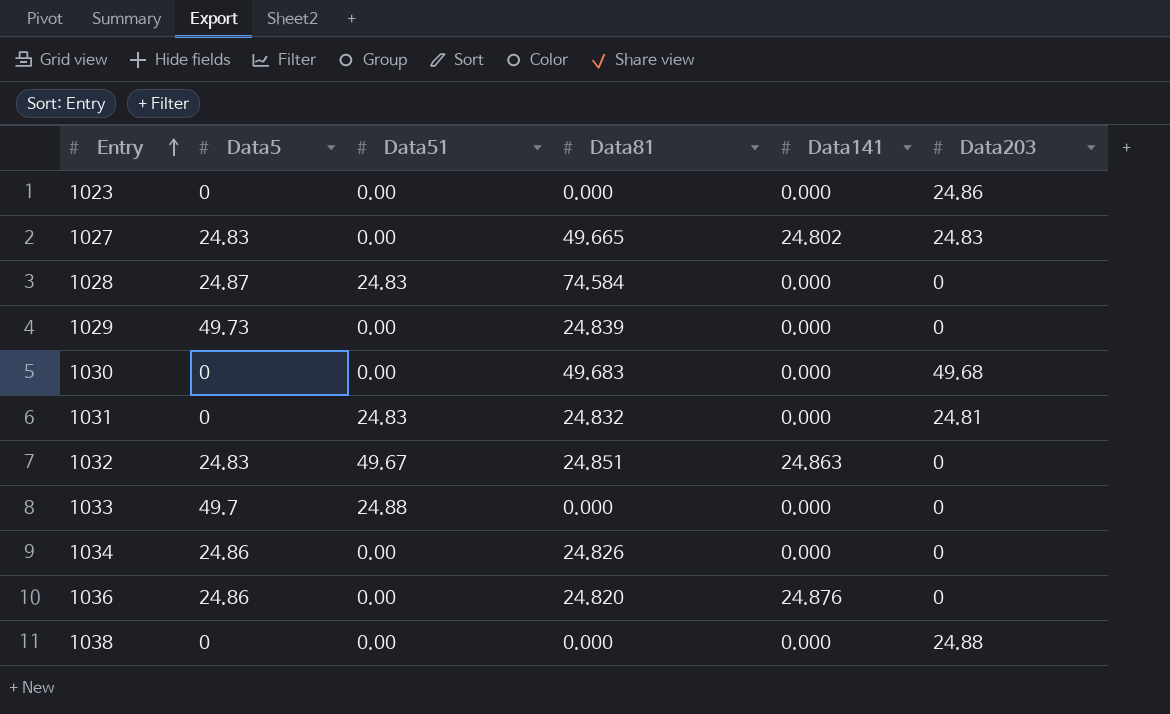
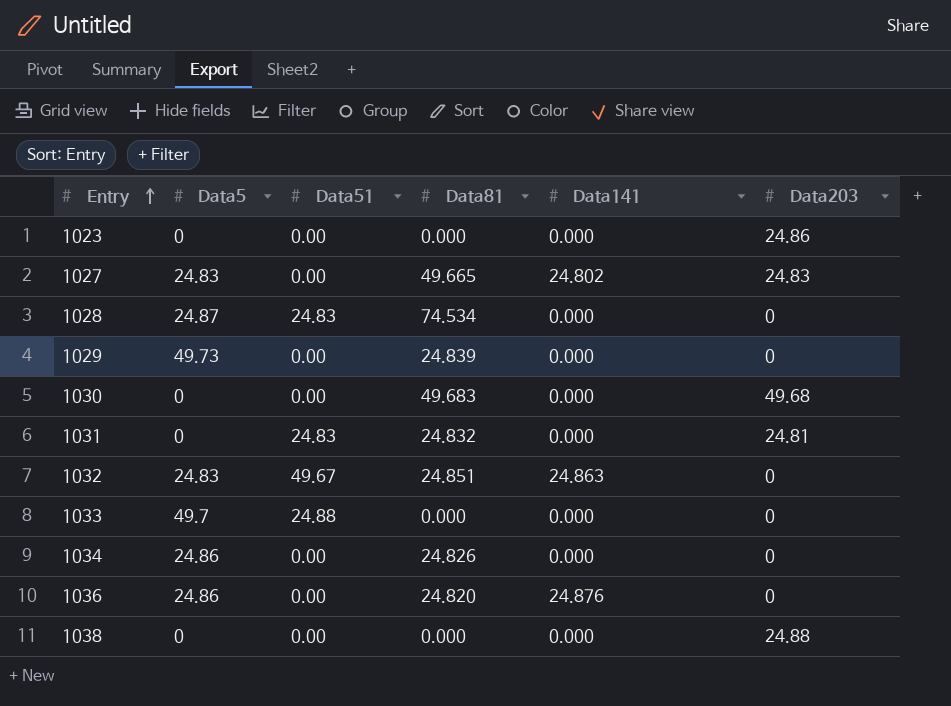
1028 | Data81: 74.584 -> 74.534

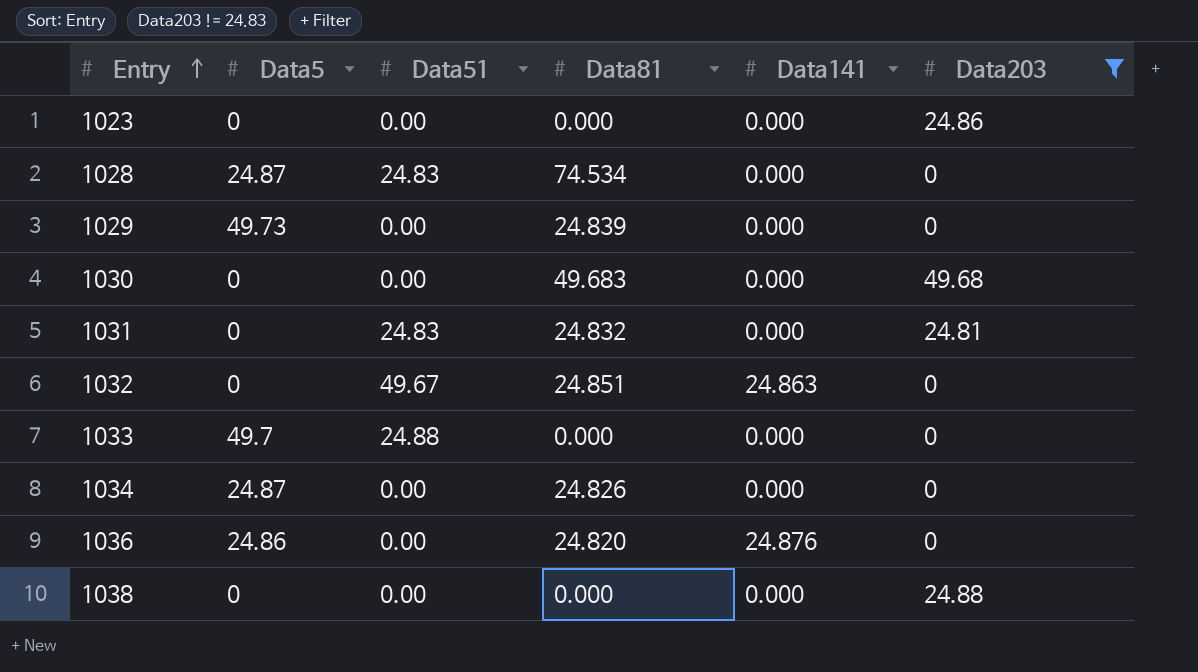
filter: none -> Data203 != 24.83
1032 | Data5: 24.83 -> 0
1034 | Data5: 24.86 -> 24.87

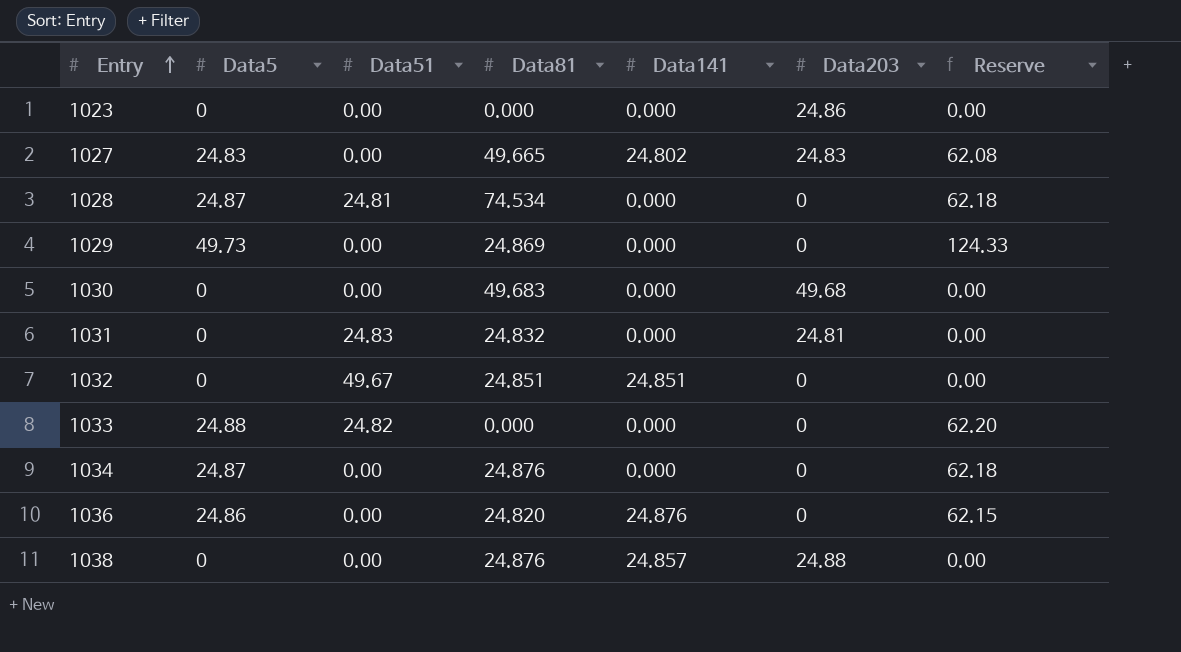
filter: Data203 != 24.83 -> none
column Reserve | formula: none -> [Data5] * 2.5
1028 | Data51: 24.83 -> 24.81
1029 | Data81: 24.839 -> 24.869
1032 | Data141: 24.863 -> 24.851
1033 | Data5: 49.7 -> 24.88
1033 | Data51: 24.88 -> 24.82
1034 | Data81: 24.826 -> 24.876
1038 | Data81: 0.000 -> 24.876
1038 | Data141: 0.000 -> 24.857

